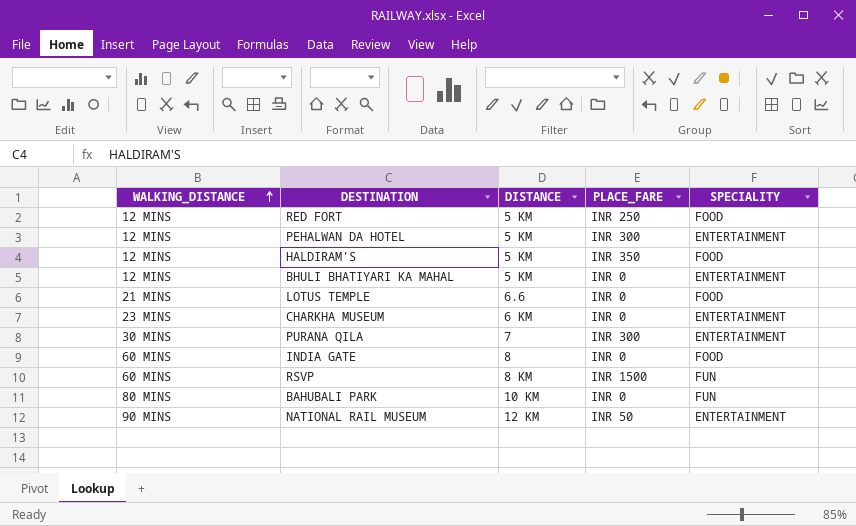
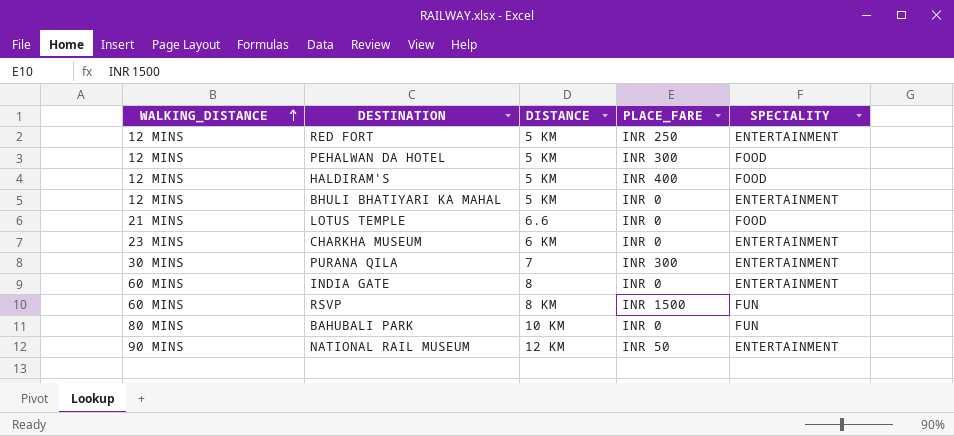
RED FORT | SPECIALITY: FOOD -> ENTERTAINMENT
PEHALWAN DA HOTEL | SPECIALITY: ENTERTAINMENT -> FOOD
HALDIRAM'S | PLACE_FARE: INR 350 -> INR 400
INDIA GATE | SPECIALITY: FOOD -> ENTERTAINMENT

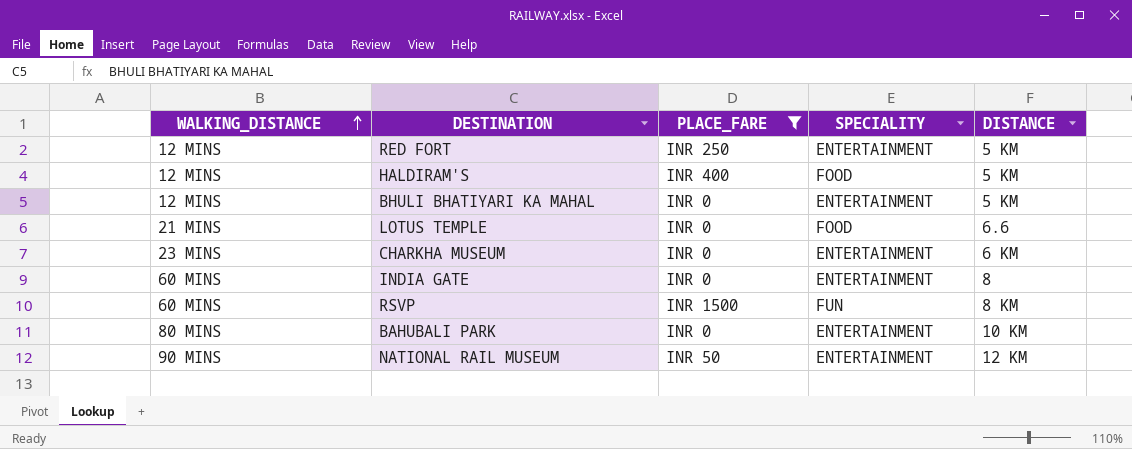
filter: none -> PLACE_FARE != INR 300
column DISTANCE | position: 3 -> 5
BAHUBALI PARK | SPECIALITY: FUN -> ENTERTAINMENT

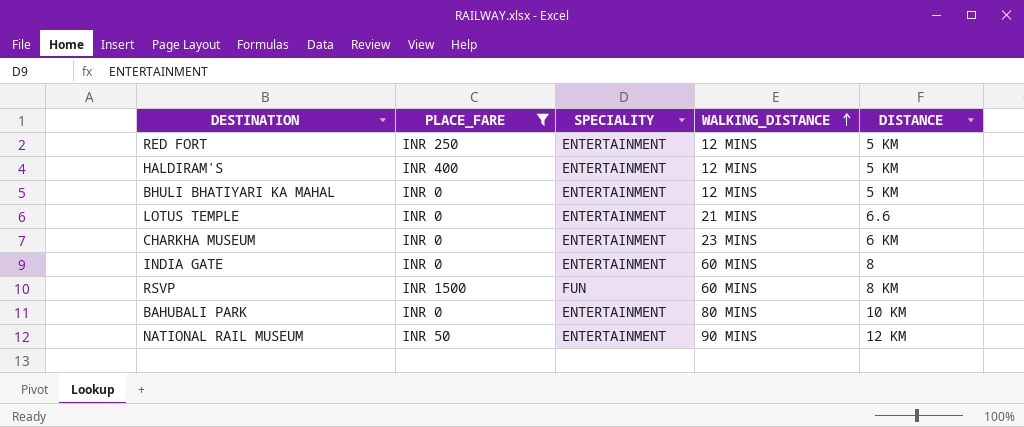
column WALKING_DISTANCE | position: 1 -> 4
HALDIRAM'S | SPECIALITY: FOOD -> ENTERTAINMENT
LOTUS TEMPLE | SPECIALITY: FOOD -> ENTERTAINMENT

